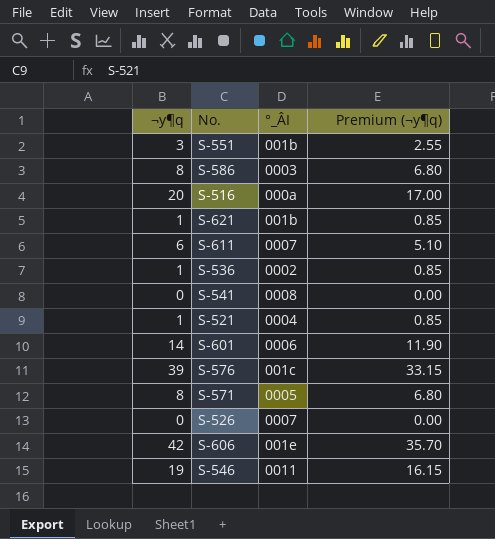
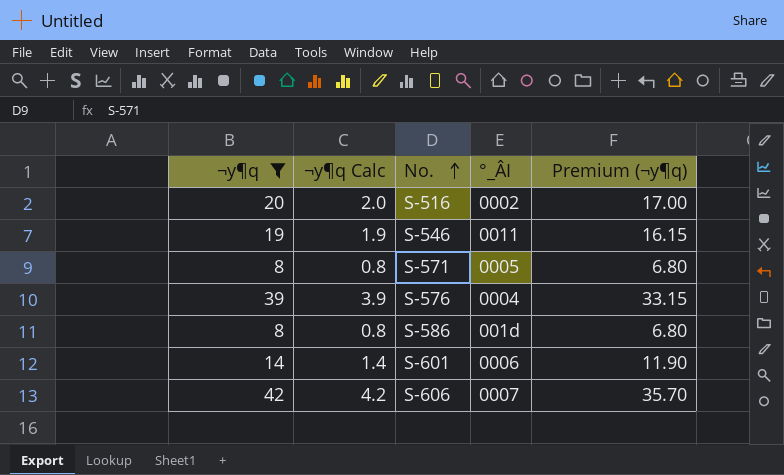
filter: none -> ¬y¶q >= 8
row order: none -> No. ascending
column ¬y¶q Calc | formula: none -> [¬y¶q] * 0.1
S-516 | °_ÂI: 000a -> 0002
S-576 | °_ÂI: 001c -> 0004
S-586 | °_ÂI: 0003 -> 001d
S-606 | °_ÂI: 001e -> 0007

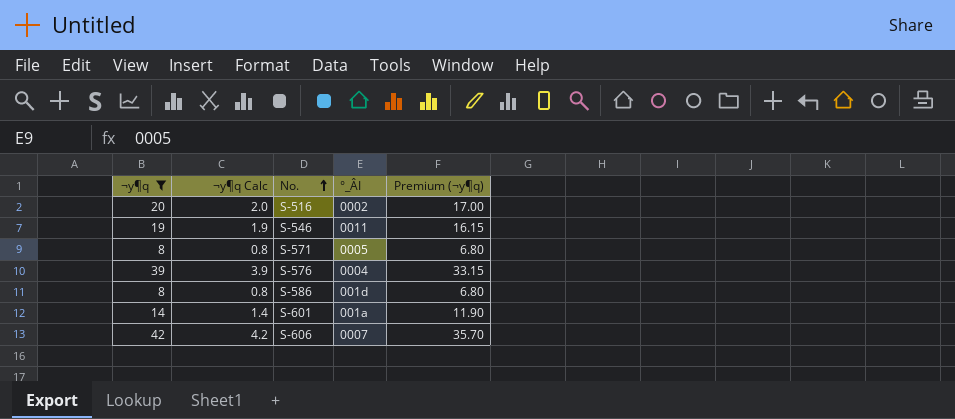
S-601 | °_ÂI: 0006 -> 001a

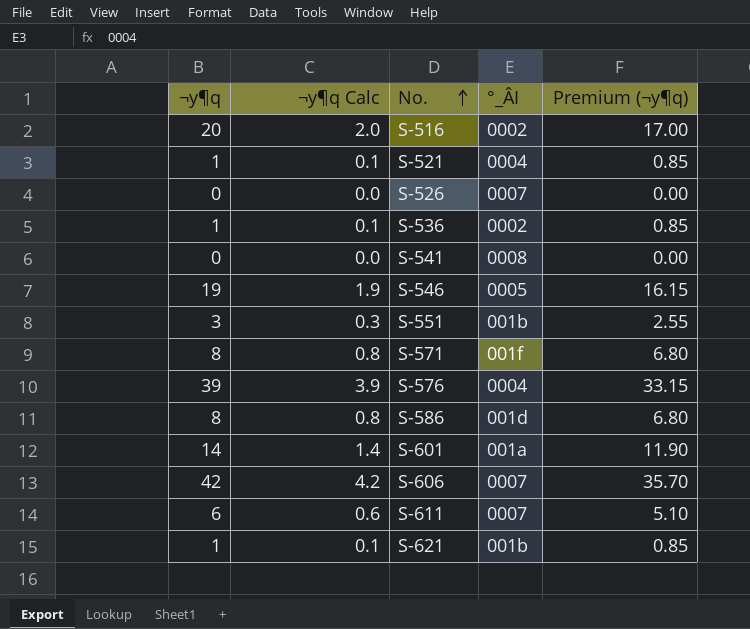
filter: ¬y¶q >= 8 -> none
S-546 | °_ÂI: 0011 -> 0005
S-571 | °_ÂI: 0005 -> 001f

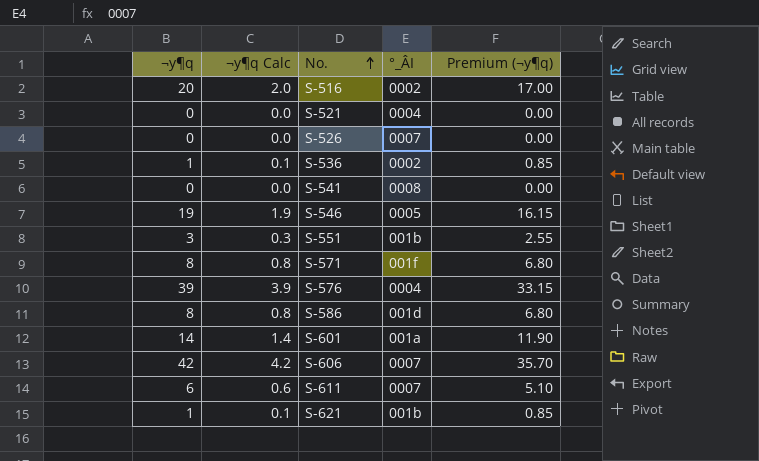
S-521 | ¬y¶q: 1 -> 0
S-521 | ¬y¶q Calc: 0.1 -> 0.0
S-521 | Premium (¬y¶q): 0.85 -> 0.00

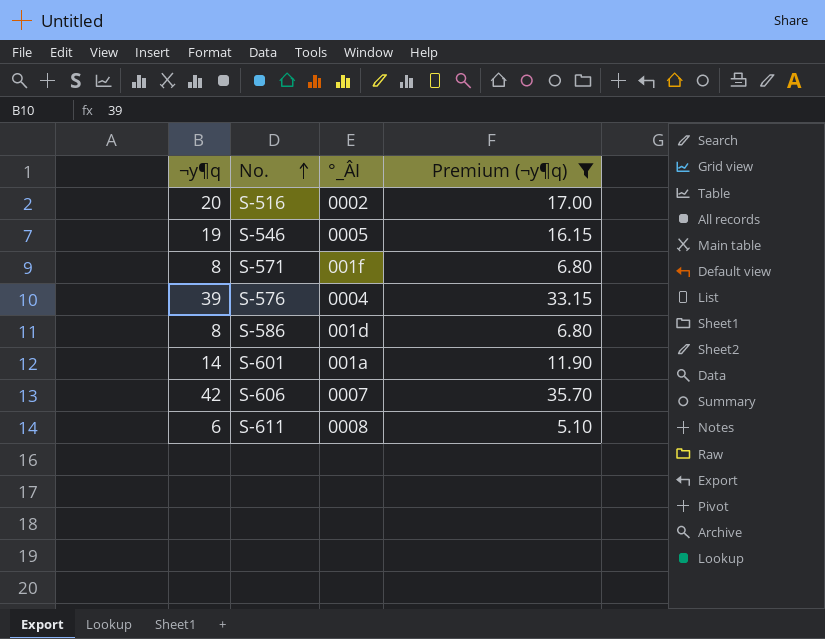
filter: none -> Premium (¬y¶q) >= 5.10
column ¬y¶q Calc | formula: [¬y¶q] * 0.1 -> none
S-611 | °_ÂI: 0007 -> 0008

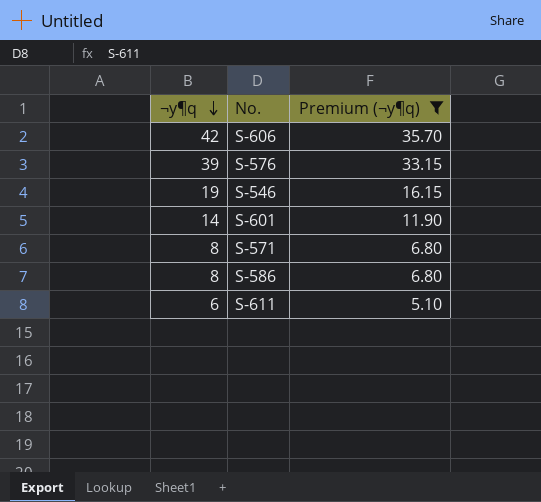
row order: No. ascending -> ¬y¶q descending
column °_ÂI | position: 3 -> none
row S-516: 20 | 0002 | 17.00 -> none

